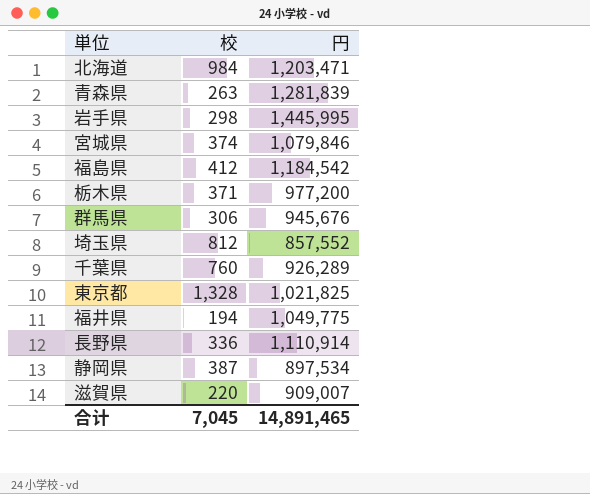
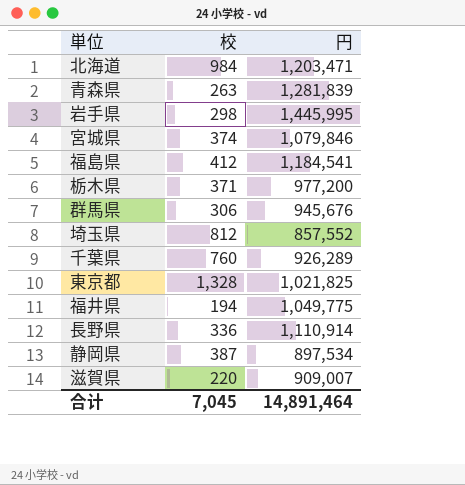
福島県 | 円: 1,184,542 -> 1,184,541
合计 | 円: 14,891,465 -> 14,891,464

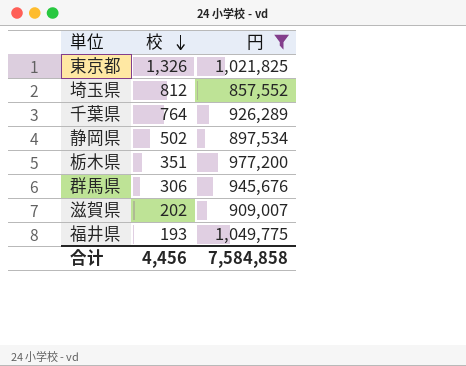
filter: none -> 円 <= 1,049,775
row order: none -> 校 descending
東京都 | 校: 1,328 -> 1,326
千葉県 | 校: 760 -> 764
静岡県 | 校: 387 -> 502
栃木県 | 校: 371 -> 351
滋賀県 | 校: 220 -> 202
福井県 | 校: 194 -> 193
合计 | 校: 7,045 -> 4,456
合计 | 円: 14,891,464 -> 7,584,858

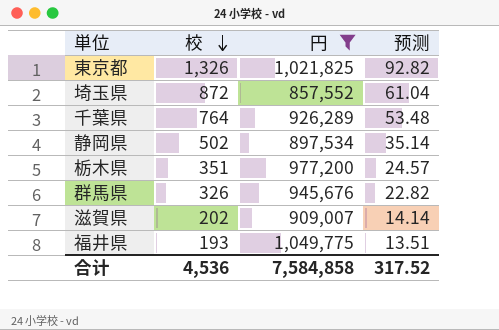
column 预测 | formula: none -> [校] * 0.07
埼玉県 | 校: 812 -> 872
群馬県 | 校: 306 -> 326
合计 | 校: 4,456 -> 4,536

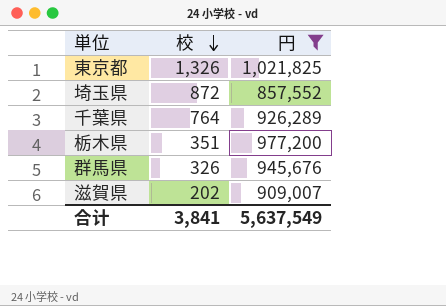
column 预测 | formula: [校] * 0.07 -> none
row 静岡県: 502 | 897,534 | 35.14 -> none
row 福井県: 193 | 1,049,775 | 13.51 -> none
合计 | 校: 4,536 -> 3,841
合计 | 円: 7,584,858 -> 5,637,549

